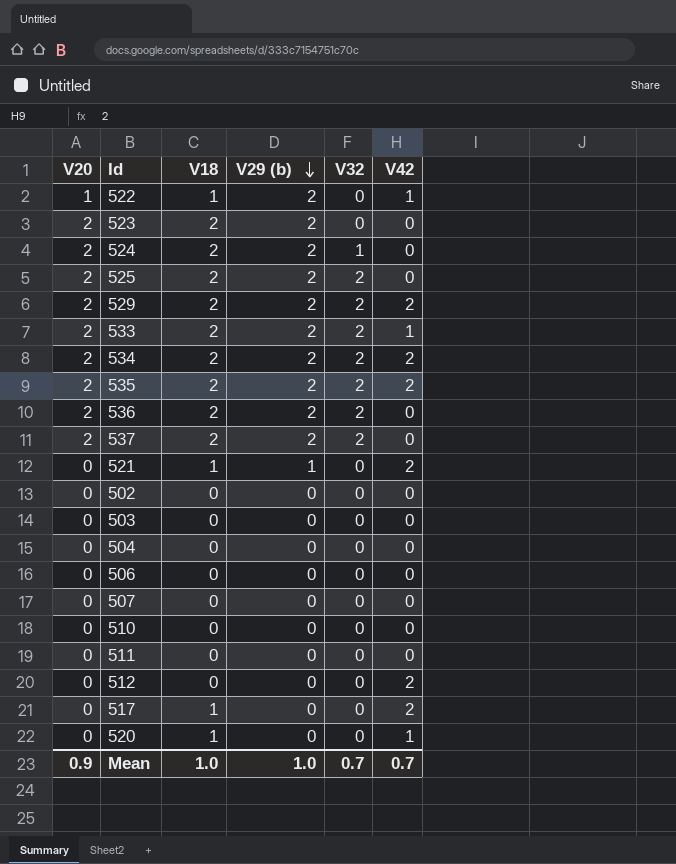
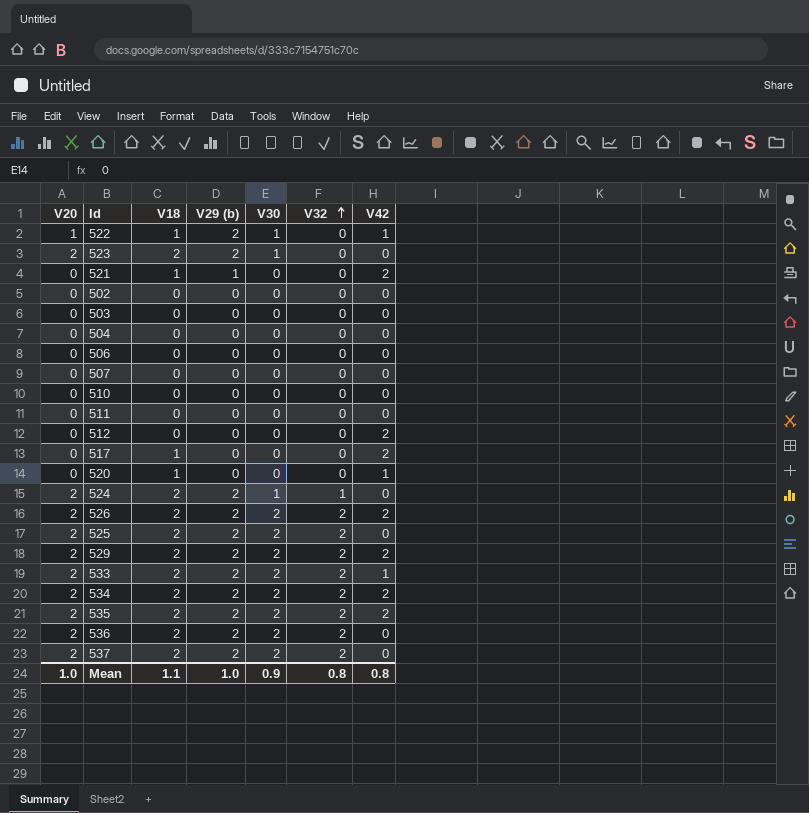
row order: V29 (b) descending -> V32 ascending
column V30 | position: none -> 5
row 526: none -> 2 | 2 | 2 | 2 | 2 | 2
Mean | V20: 0.9 -> 1.0
Mean | V18: 1.0 -> 1.1
Mean | V32: 0.7 -> 0.8
Mean | V42: 0.7 -> 0.8

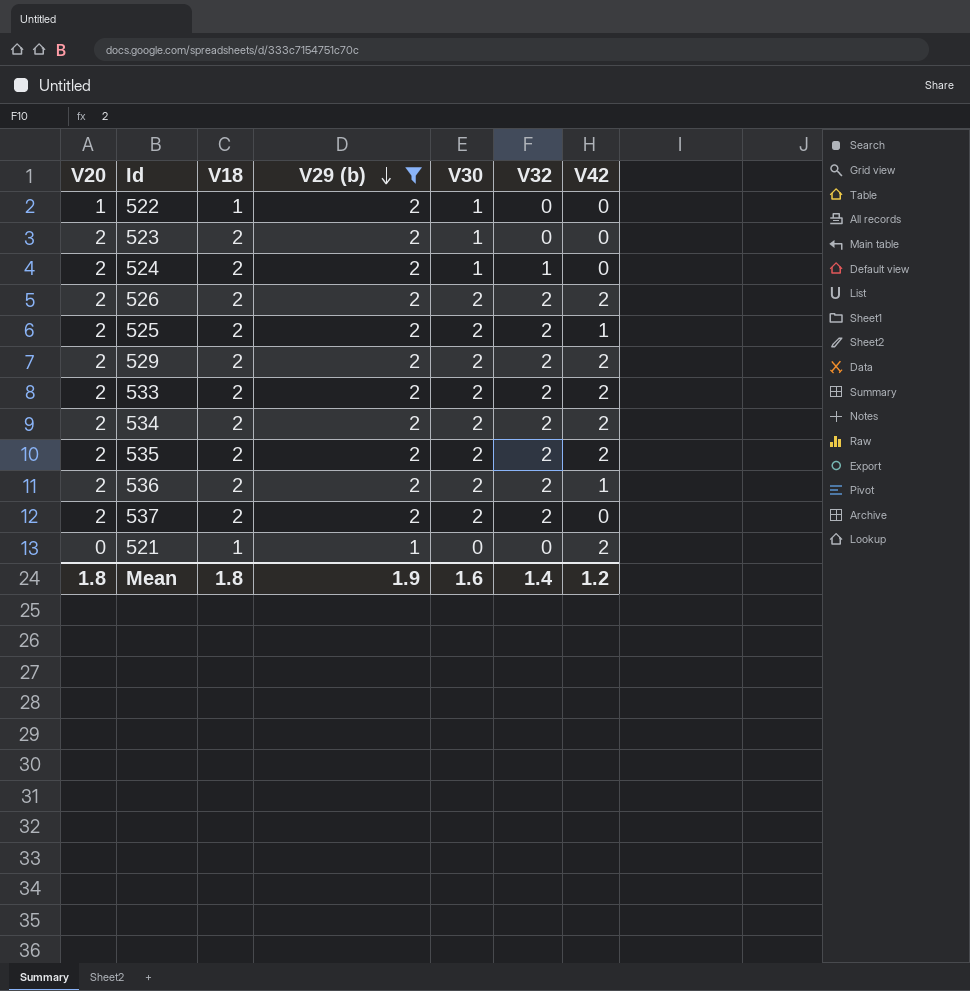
filter: none -> V29 (b) != 0
row order: V32 ascending -> V29 (b) descending
522 | V42: 1 -> 0
525 | V42: 0 -> 1
533 | V42: 1 -> 2
536 | V42: 0 -> 1
Mean | V20: 1.0 -> 1.8
Mean | V18: 1.1 -> 1.8
Mean | V29 (b): 1.0 -> 1.9
Mean | V30: 0.9 -> 1.6
Mean | V32: 0.8 -> 1.4
Mean | V42: 0.8 -> 1.2

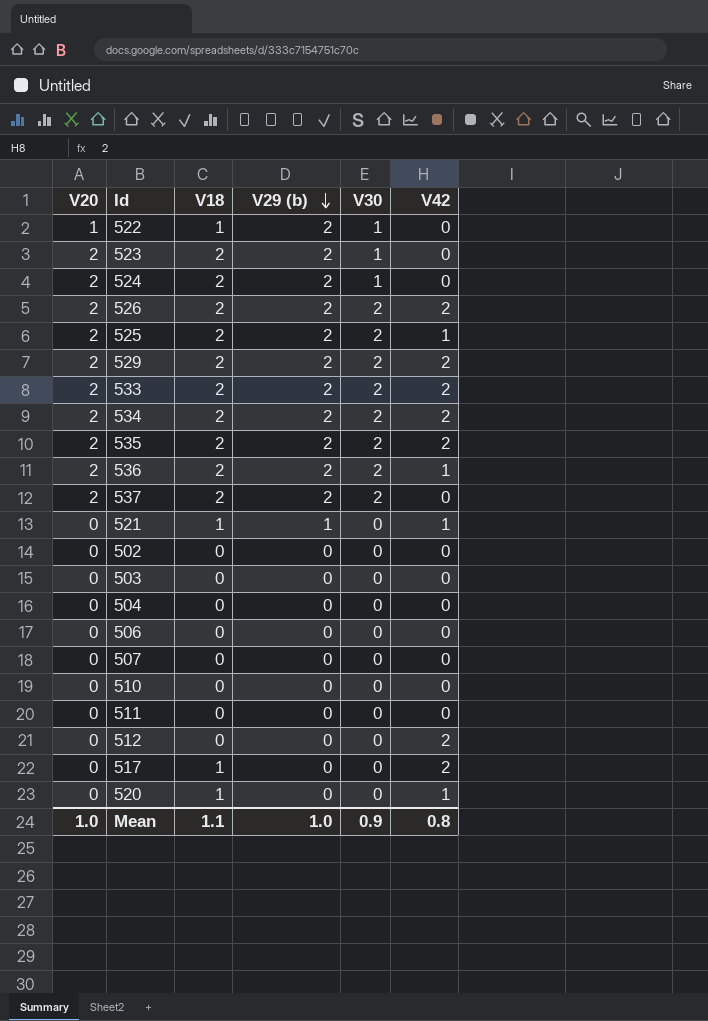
filter: V29 (b) != 0 -> none
column V32 | position: 6 -> none
521 | V42: 2 -> 1
Mean | V20: 1.8 -> 1.0
Mean | V18: 1.8 -> 1.1
Mean | V29 (b): 1.9 -> 1.0
Mean | V30: 1.6 -> 0.9
Mean | V42: 1.2 -> 0.8

